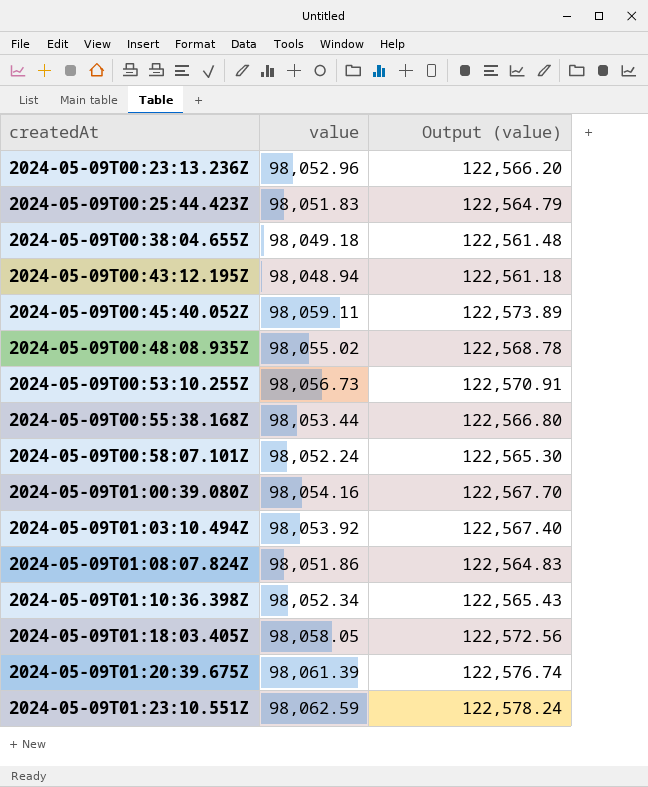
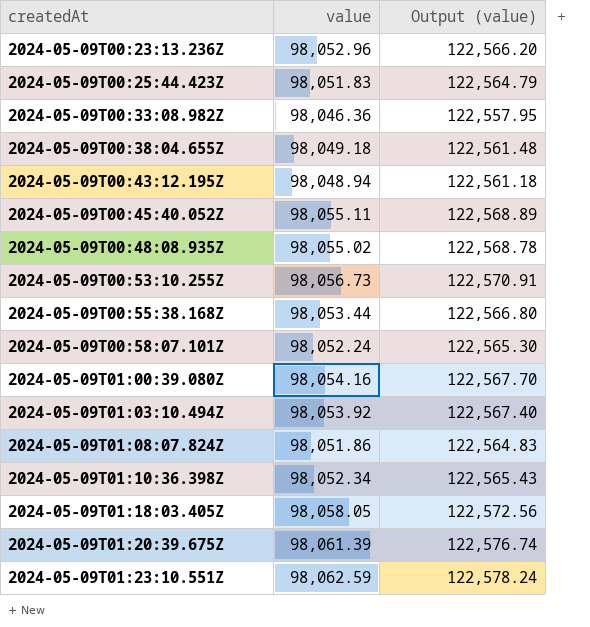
row 2024-05-09T00:33:08.982Z: none -> 98,046.36 | 122,557.95
2024-05-09T00:45:40.052Z | value: 98,059.11 -> 98,055.11
2024-05-09T00:45:40.052Z | Output (value): 122,573.89 -> 122,568.89

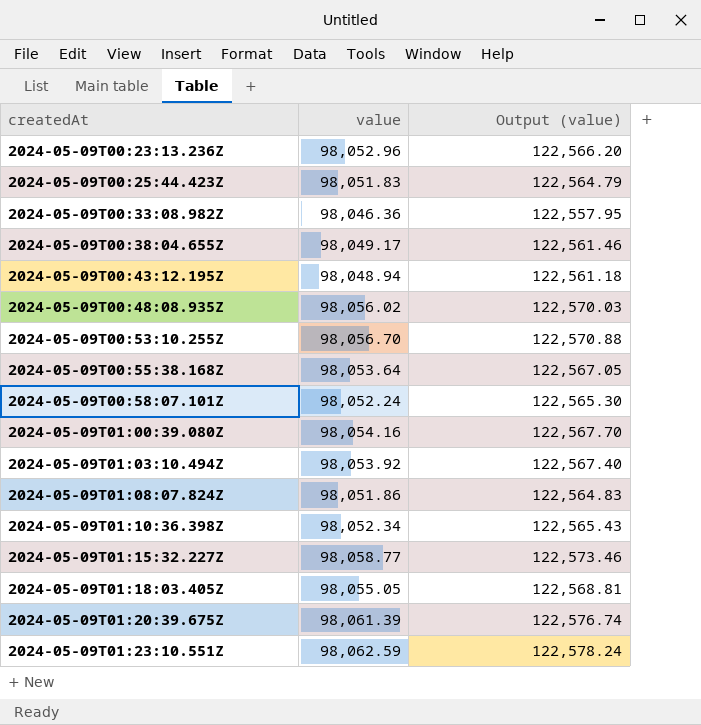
row 2024-05-09T00:45:40.052Z: 98,055.11 | 122,568.89 -> none
2024-05-09T00:38:04.655Z | value: 98,049.18 -> 98,049.17
2024-05-09T00:38:04.655Z | Output (value): 122,561.48 -> 122,561.46
2024-05-09T00:48:08.935Z | value: 98,055.02 -> 98,056.02
2024-05-09T00:48:08.935Z | Output (value): 122,568.78 -> 122,570.03
2024-05-09T00:53:10.255Z | value: 98,056.73 -> 98,056.70
2024-05-09T00:53:10.255Z | Output (value): 122,570.91 -> 122,570.88
2024-05-09T00:55:38.168Z | value: 98,053.44 -> 98,053.64
2024-05-09T00:55:38.168Z | Output (value): 122,566.80 -> 122,567.05
row 2024-05-09T01:15:32.227Z: none -> 98,058.77 | 122,573.46
2024-05-09T01:18:03.405Z | value: 98,058.05 -> 98,055.05
2024-05-09T01:18:03.405Z | Output (value): 122,572.56 -> 122,568.81

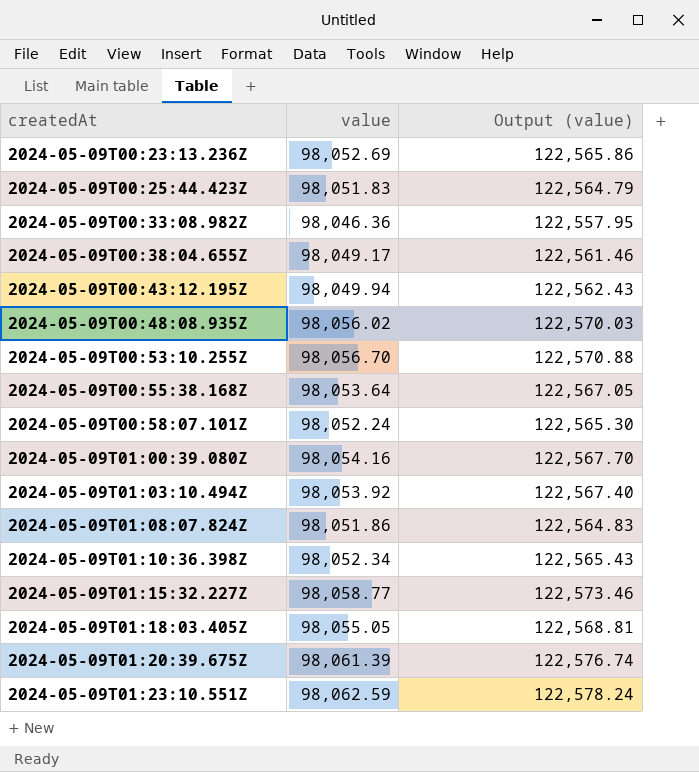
2024-05-09T00:23:13.236Z | value: 98,052.96 -> 98,052.69
2024-05-09T00:23:13.236Z | Output (value): 122,566.20 -> 122,565.86
2024-05-09T00:43:12.195Z | value: 98,048.94 -> 98,049.94
2024-05-09T00:43:12.195Z | Output (value): 122,561.18 -> 122,562.43

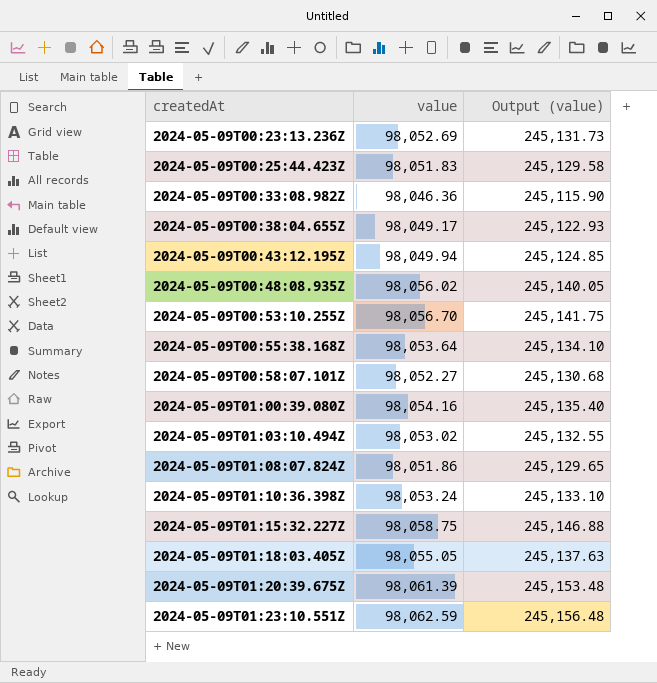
column Output (value) | formula: [value] * 1.25 -> [value] * 2.5
2024-05-09T00:58:07.101Z | value: 98,052.24 -> 98,052.27
2024-05-09T01:03:10.494Z | value: 98,053.92 -> 98,053.02
2024-05-09T01:10:36.398Z | value: 98,052.34 -> 98,053.24
2024-05-09T01:15:32.227Z | value: 98,058.77 -> 98,058.75

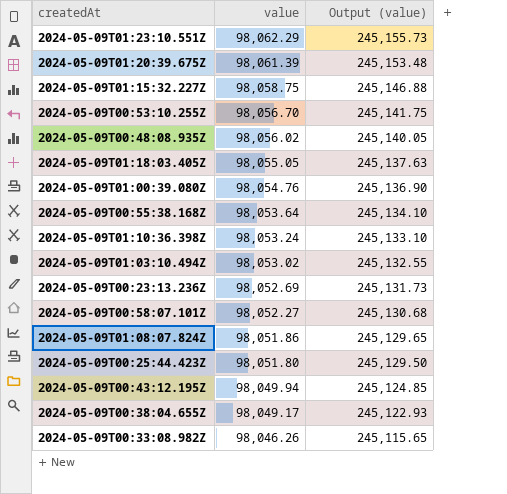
row order: createdAt ascending -> value descending
2024-05-09T01:23:10.551Z | value: 98,062.59 -> 98,062.29
2024-05-09T01:23:10.551Z | Output (value): 245,156.48 -> 245,155.73
2024-05-09T01:00:39.080Z | value: 98,054.16 -> 98,054.76
2024-05-09T01:00:39.080Z | Output (value): 245,135.40 -> 245,136.90
2024-05-09T00:25:44.423Z | value: 98,051.83 -> 98,051.80
2024-05-09T00:25:44.423Z | Output (value): 245,129.58 -> 245,129.50
2024-05-09T00:33:08.982Z | value: 98,046.36 -> 98,046.26
2024-05-09T00:33:08.982Z | Output (value): 245,115.90 -> 245,115.65

